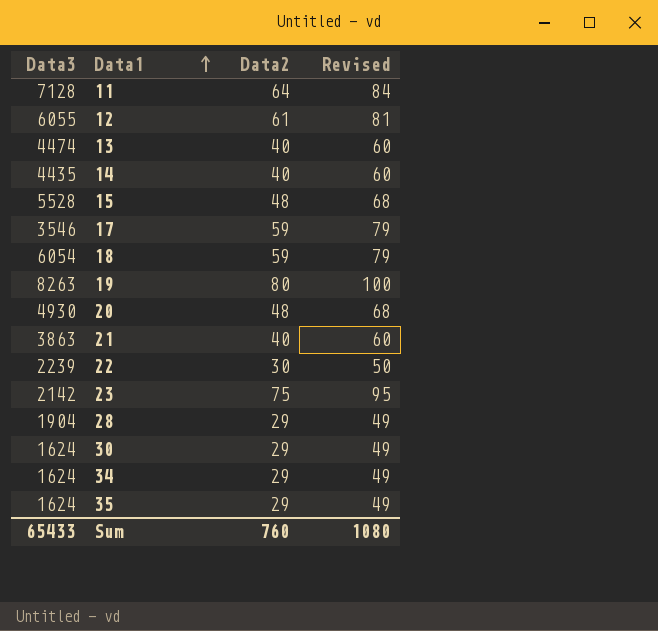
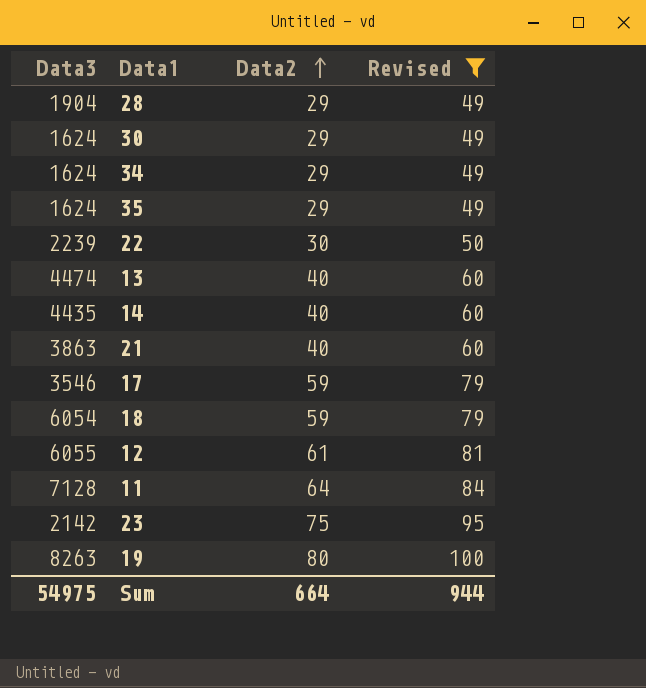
filter: none -> Revised != 68
row order: Data1 ascending -> Data2 ascending
Sum | Data3: 65433 -> 54975
Sum | Data2: 760 -> 664
Sum | Revised: 1080 -> 944

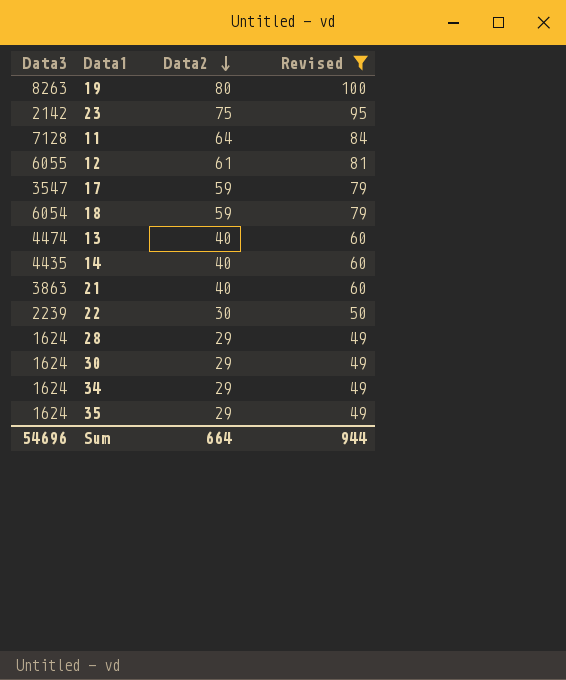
row order: Data2 ascending -> Data2 descending
17 | Data3: 3546 -> 3547
28 | Data3: 1904 -> 1624
Sum | Data3: 54975 -> 54696

